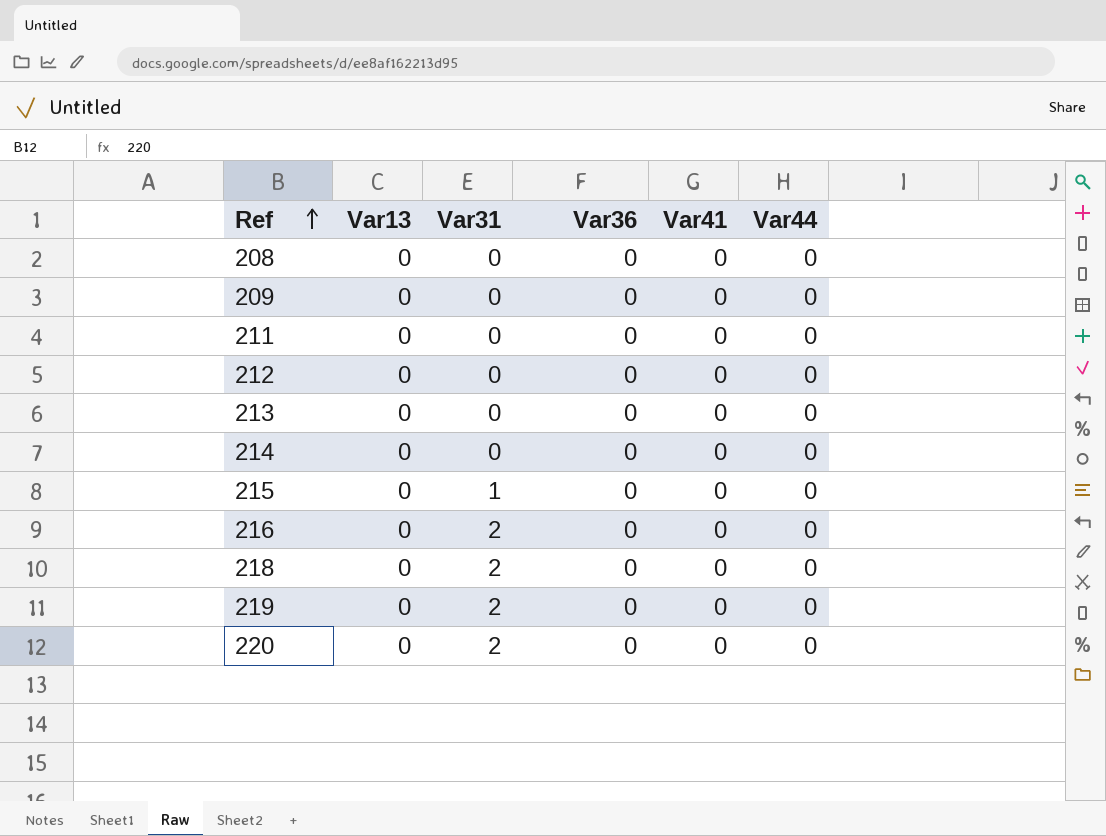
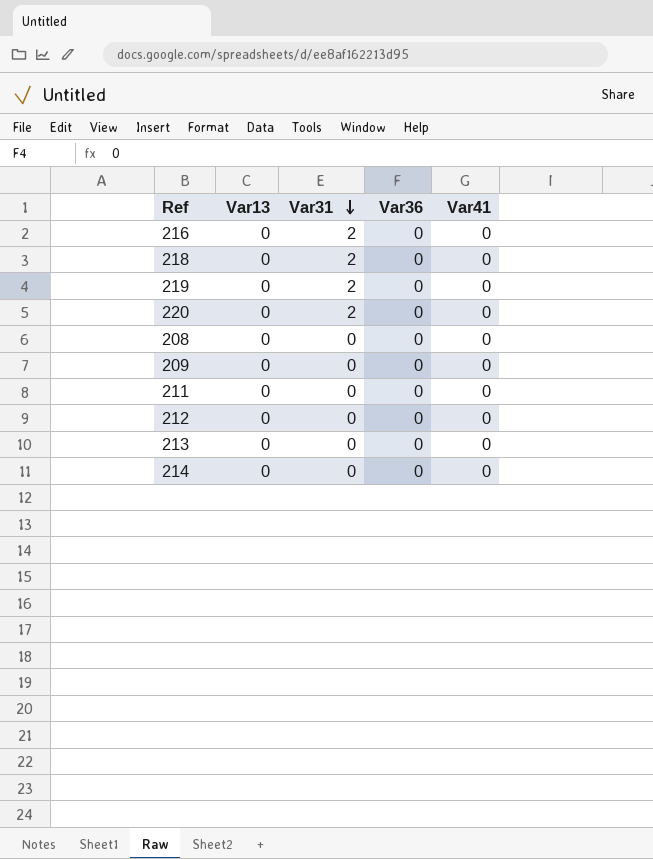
row order: Ref ascending -> Var31 descending
column Var44 | position: 6 -> none
row 215: 0 | 1 | 0 | 0 | 0 -> none

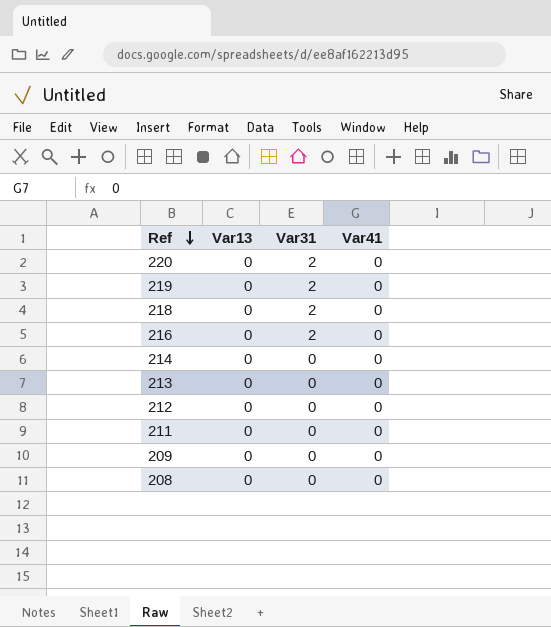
row order: Var31 descending -> Ref descending
column Var36 | position: 4 -> none

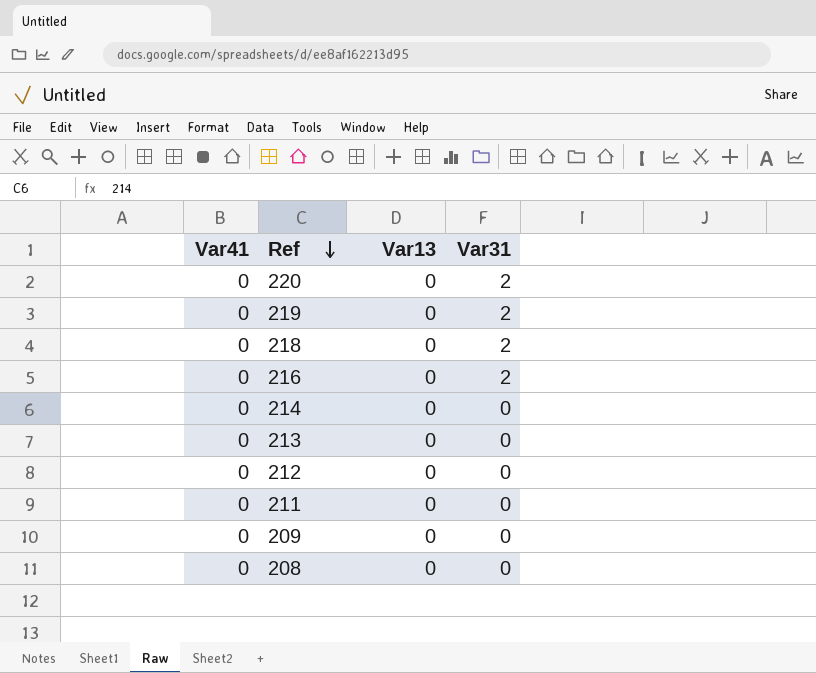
column Var41 | position: 4 -> 1

